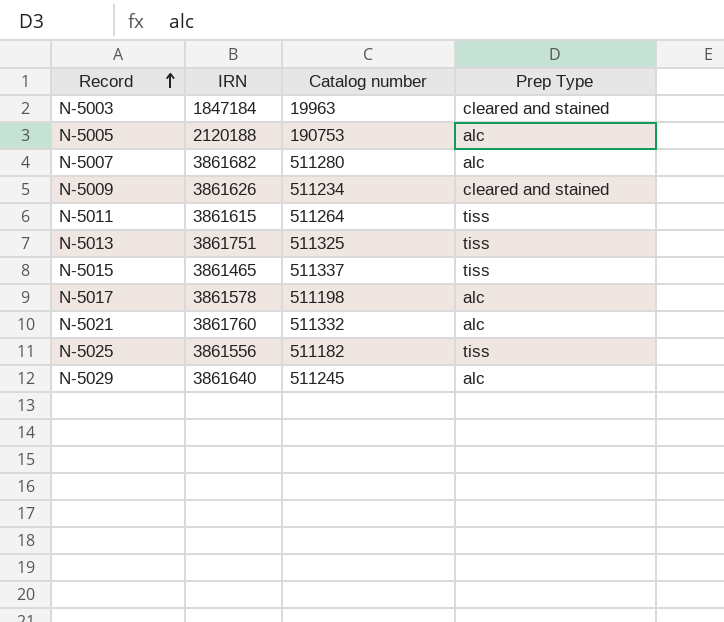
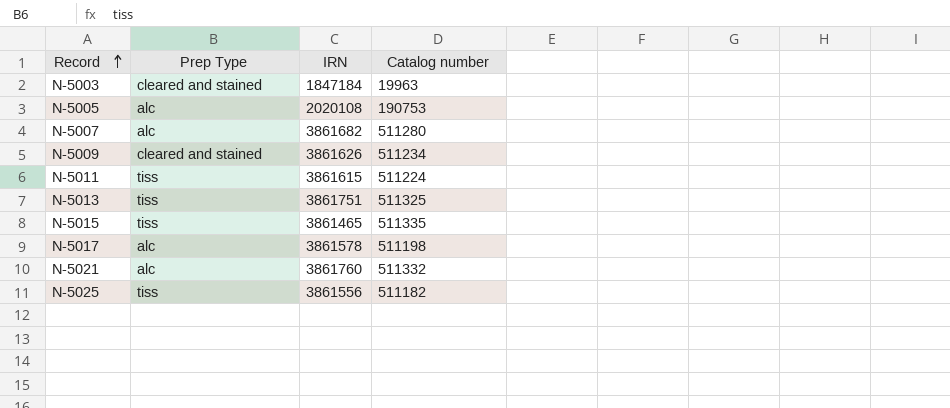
column Prep Type | position: 4 -> 2
row N-5029: 3861640 | 511245 | alc -> none
N-5005 | IRN: 2120188 -> 2020108
N-5011 | Catalog number: 511264 -> 511224
N-5015 | Catalog number: 511337 -> 511335

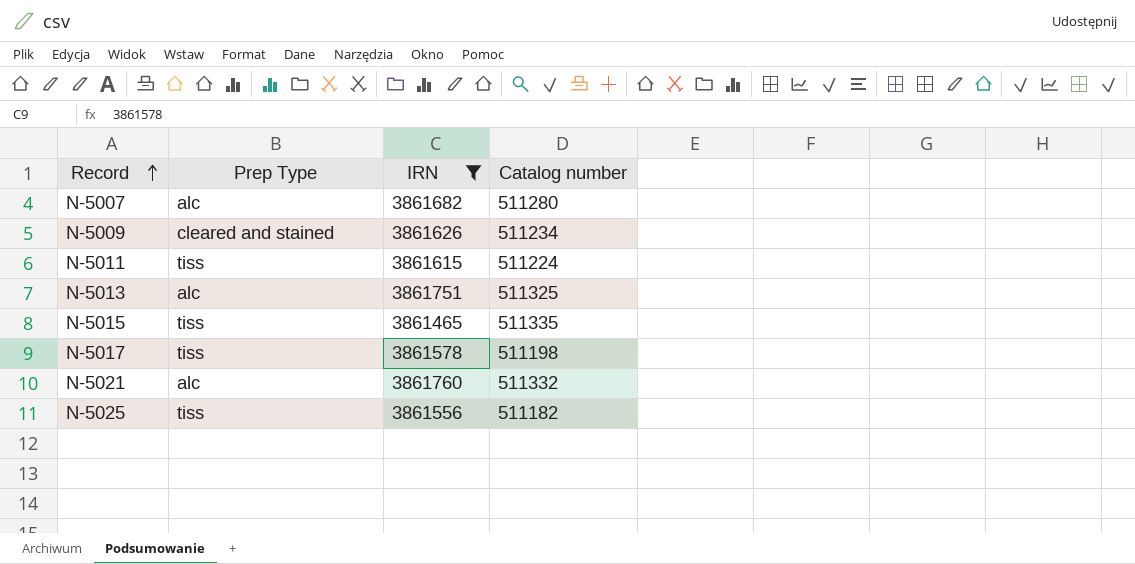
filter: none -> IRN >= 3861465
N-5013 | Prep Type: tiss -> alc
N-5017 | Prep Type: alc -> tiss

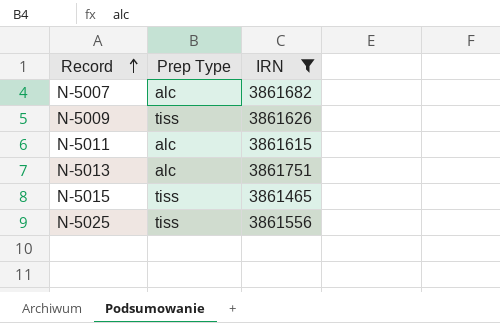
column Catalog number | position: 4 -> none
row N-5017: tiss | 3861578 | 511198 -> none
row N-5021: alc | 3861760 | 511332 -> none
N-5009 | Prep Type: cleared and stained -> tiss
N-5011 | Prep Type: tiss -> alc

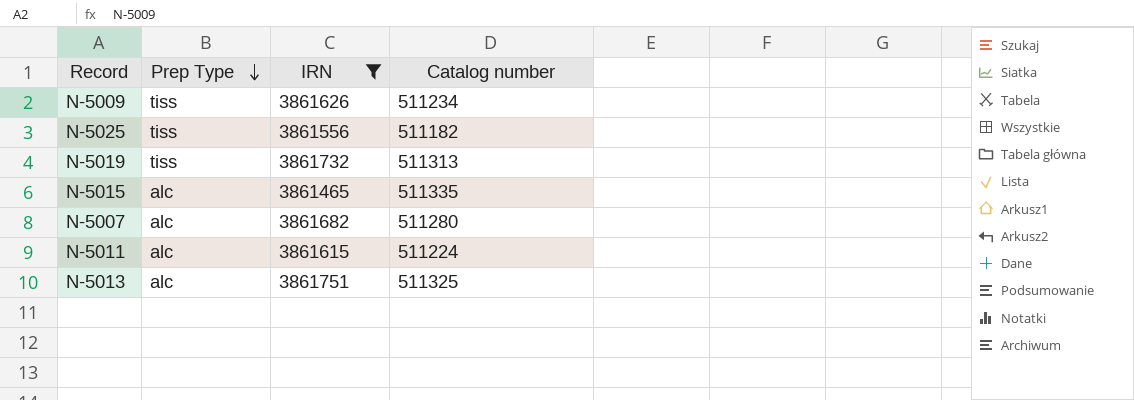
row order: Record ascending -> Prep Type descending
column Catalog number | position: none -> 4
row N-5019: none -> tiss | 3861732 | 511313
N-5015 | Prep Type: tiss -> alc

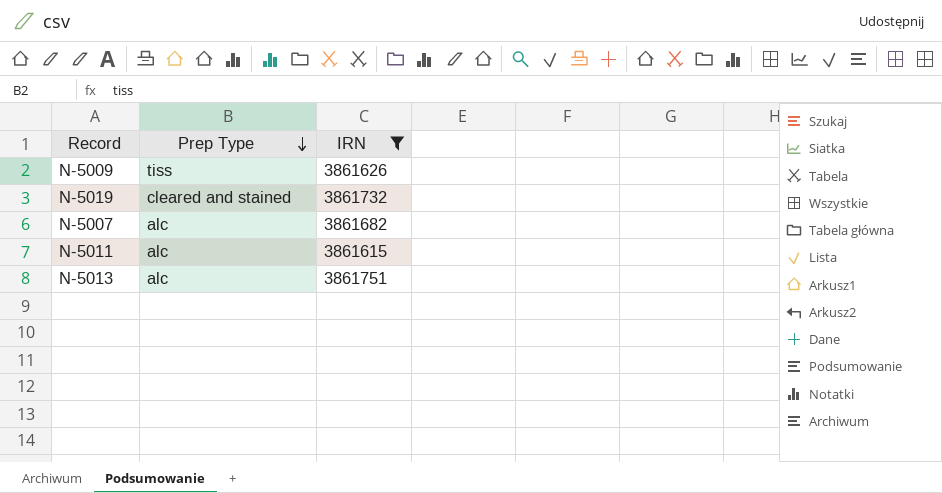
column Catalog number | position: 4 -> none
row N-5025: tiss | 3861556 | 511182 -> none
row N-5015: alc | 3861465 | 511335 -> none
N-5019 | Prep Type: tiss -> cleared and stained

